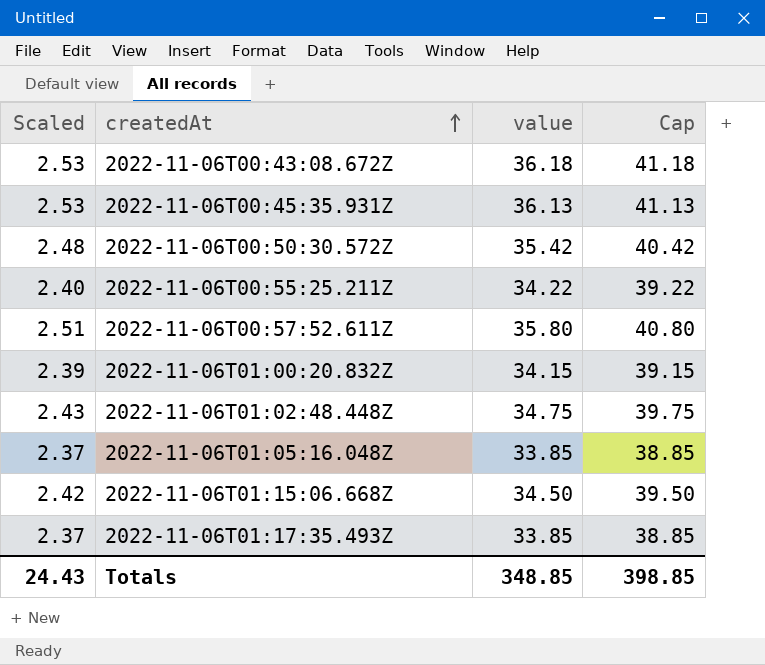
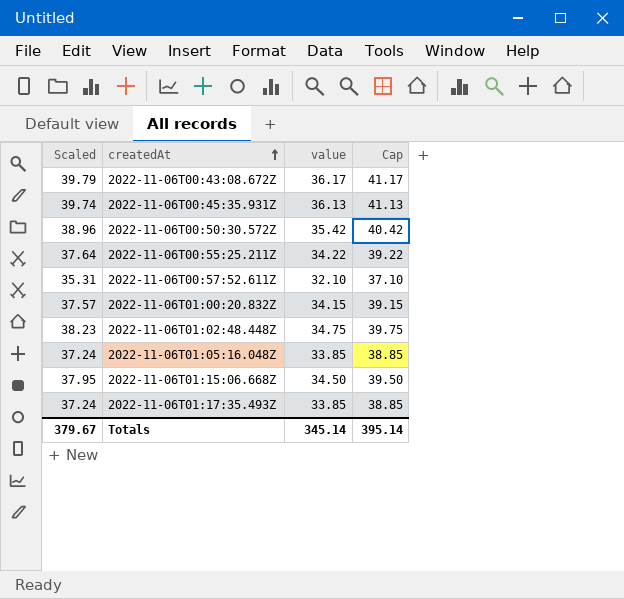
column Scaled | formula: [value] * 0.07 -> [value] * 1.1
2022-11-06T00:43:08.672Z | value: 36.18 -> 36.17
2022-11-06T00:43:08.672Z | Cap: 41.18 -> 41.17
2022-11-06T00:57:52.611Z | value: 35.80 -> 32.10
2022-11-06T00:57:52.611Z | Cap: 40.80 -> 37.10
Totals | Scaled: 24.43 -> 379.67
Totals | value: 348.85 -> 345.14
Totals | Cap: 398.85 -> 395.14

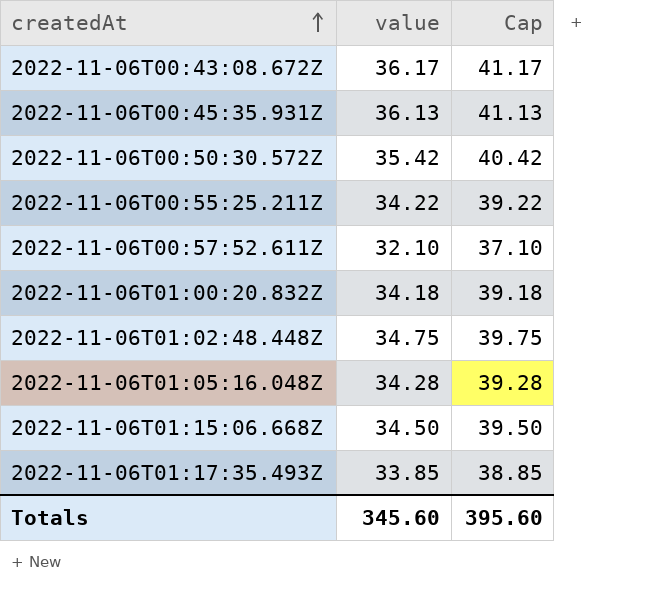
column Scaled | formula: [value] * 1.1 -> none
2022-11-06T01:00:20.832Z | value: 34.15 -> 34.18
2022-11-06T01:00:20.832Z | Cap: 39.15 -> 39.18
2022-11-06T01:05:16.048Z | value: 33.85 -> 34.28
2022-11-06T01:05:16.048Z | Cap: 38.85 -> 39.28
Totals | value: 345.14 -> 345.60
Totals | Cap: 395.14 -> 395.60

